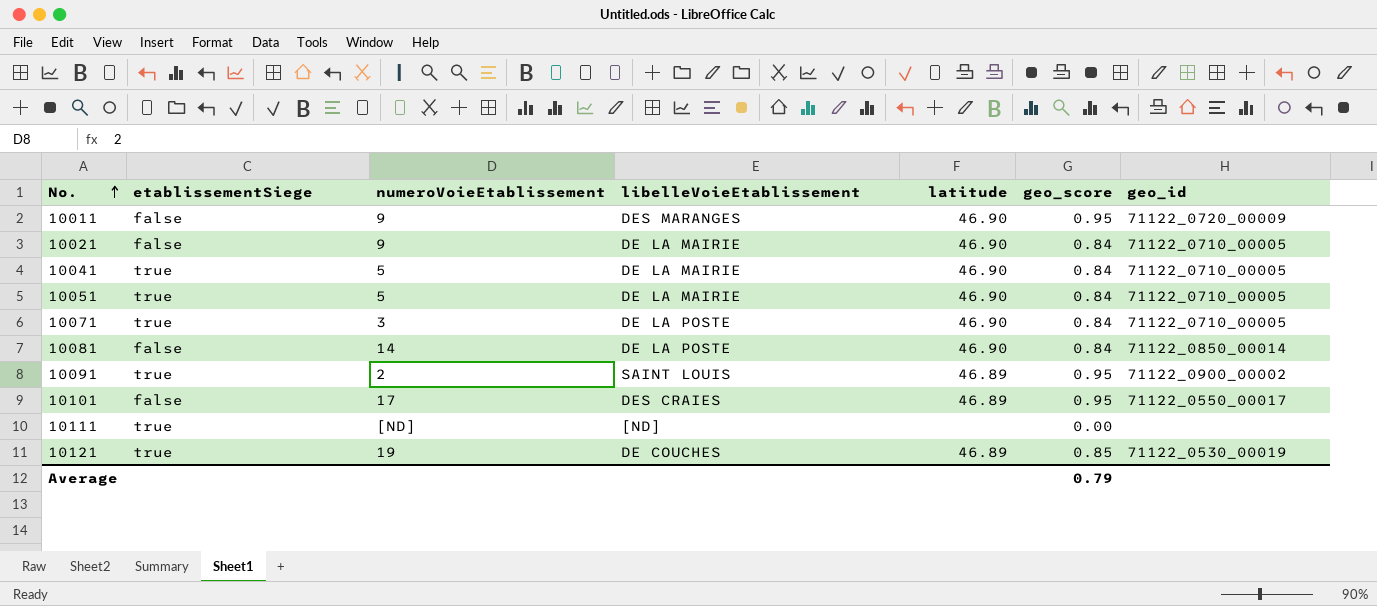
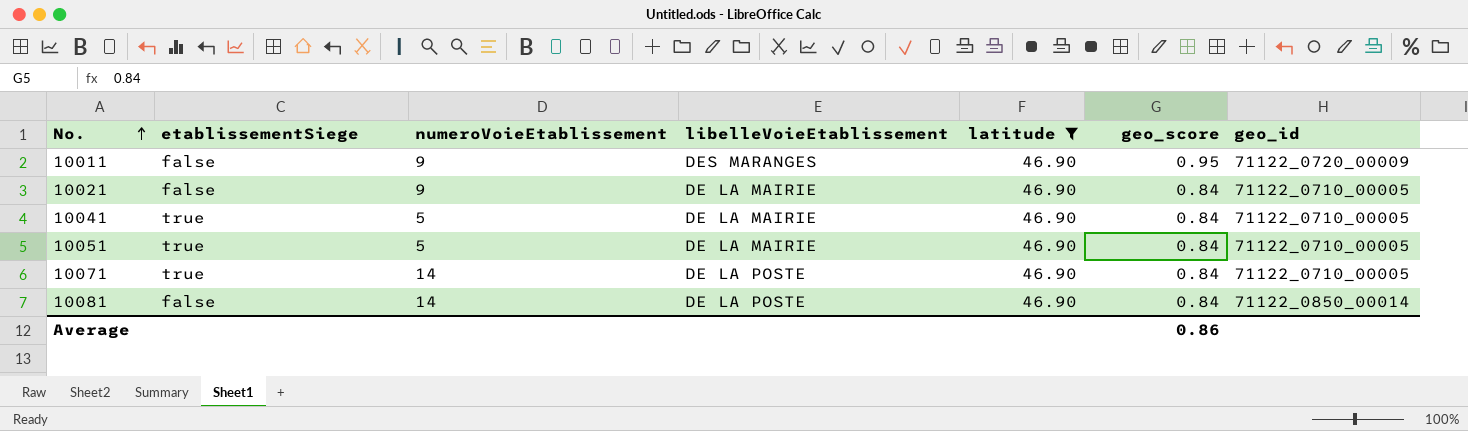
filter: none -> latitude = 46.90
10071 | numeroVoieEtablissement: 3 -> 14
Average | geo_score: 0.79 -> 0.86

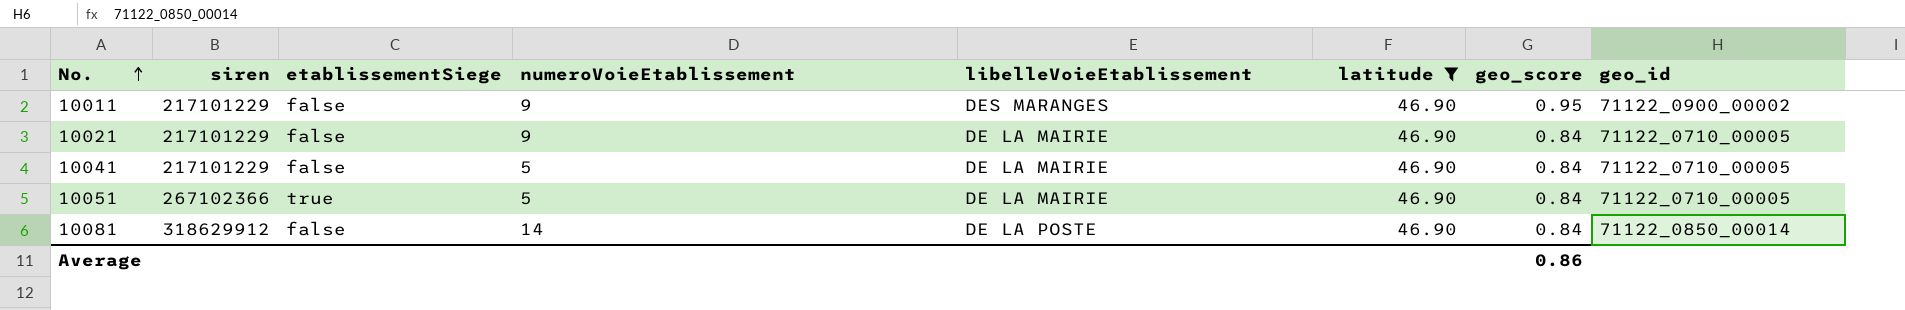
column siren | position: none -> 2
row 10071: true | 14 | DE LA POSTE | 46.90 | 0.84 | 71122_0710_00005 -> none
10011 | geo_id: 71122_0720_00009 -> 71122_0900_00002
10041 | etablissementSiege: true -> false

